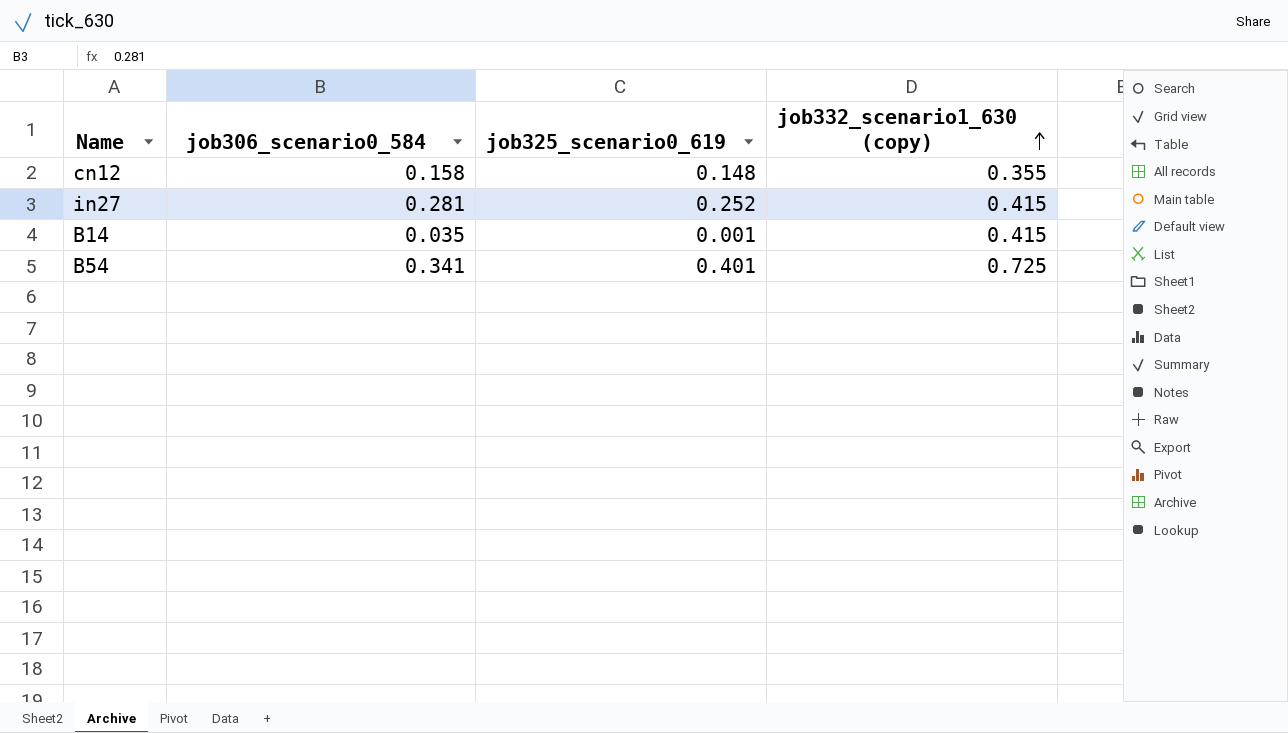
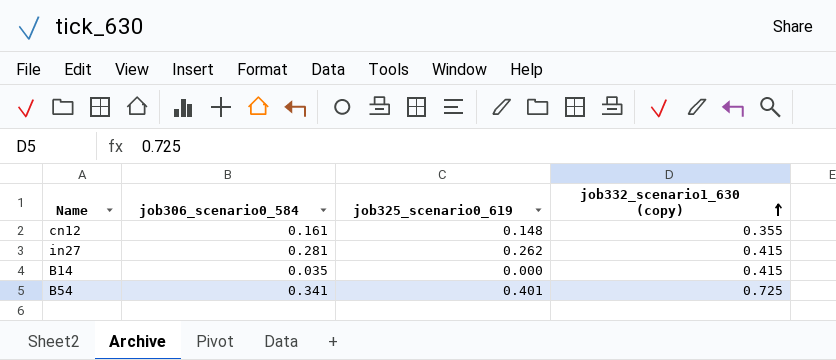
cn12 | job306_scenario0_584: 0.158 -> 0.161
in27 | job325_scenario0_619: 0.252 -> 0.262
B14 | job325_scenario0_619: 0.001 -> 0.000

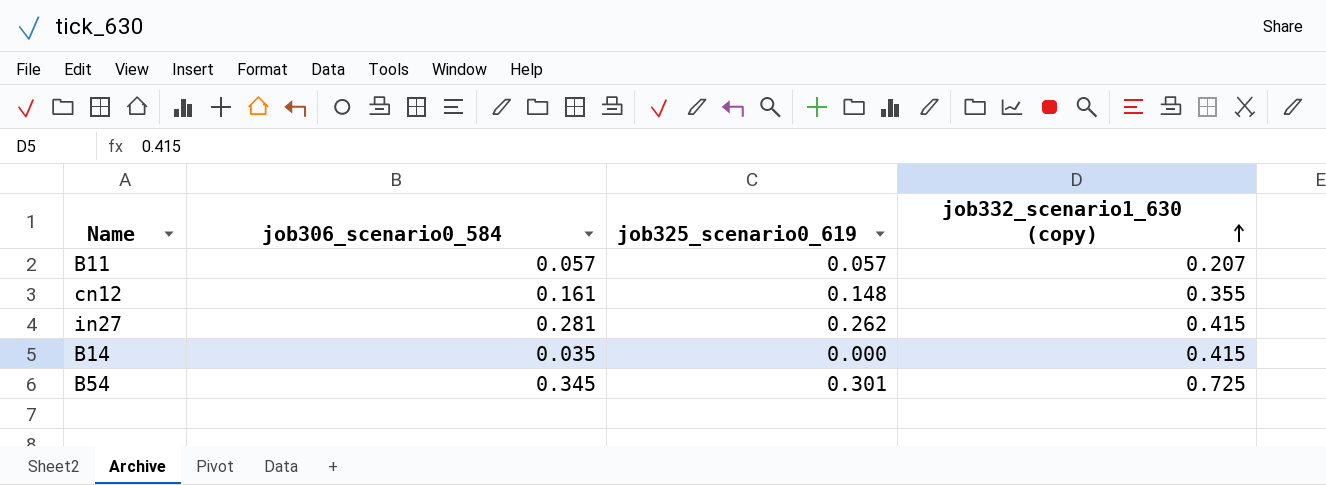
row B11: none -> 0.057 | 0.057 | 0.207
B54 | job306_scenario0_584: 0.341 -> 0.345
B54 | job325_scenario0_619: 0.401 -> 0.301

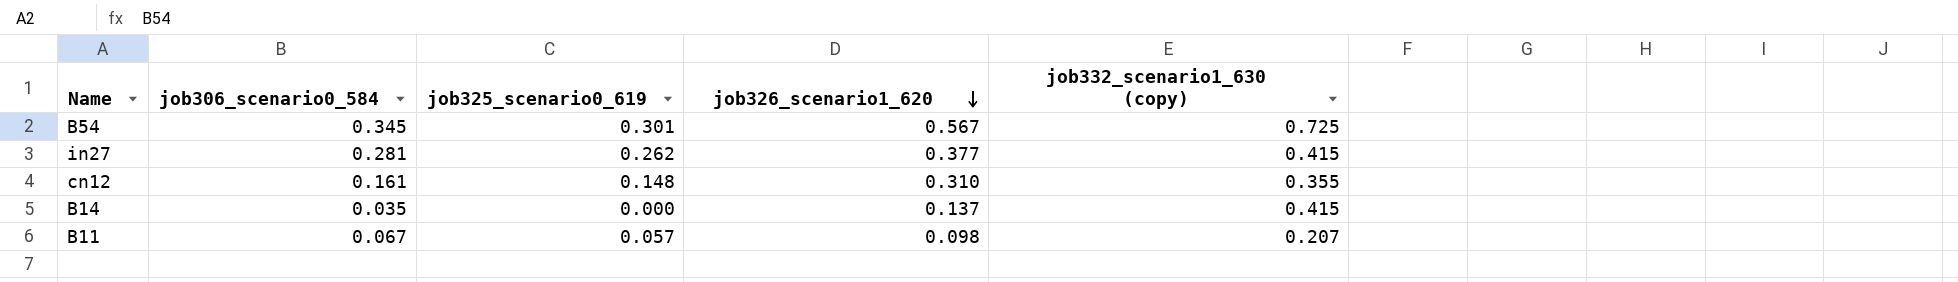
row order: job332_scenario1_630 (copy) ascending -> job326_scenario1_620 descending
column job326_scenario1_620 | position: none -> 4
B11 | job306_scenario0_584: 0.057 -> 0.067

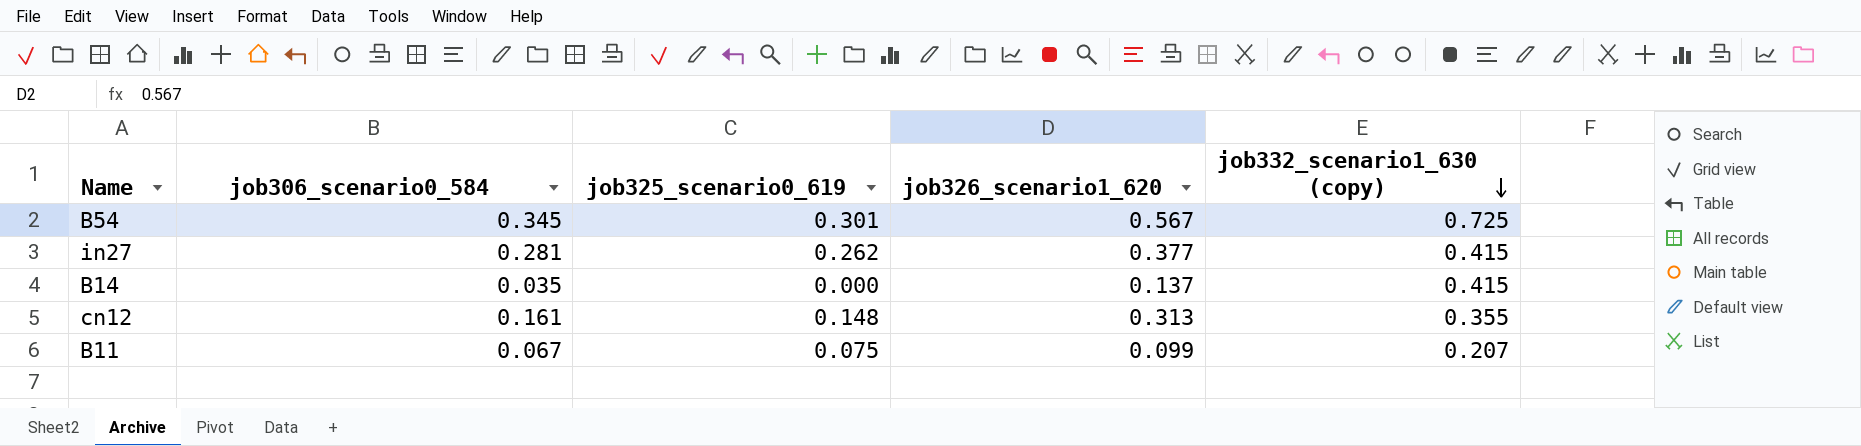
row order: job326_scenario1_620 descending -> job332_scenario1_630 (copy) descending
cn12 | job326_scenario1_620: 0.310 -> 0.313
B11 | job325_scenario0_619: 0.057 -> 0.075
B11 | job326_scenario1_620: 0.098 -> 0.099

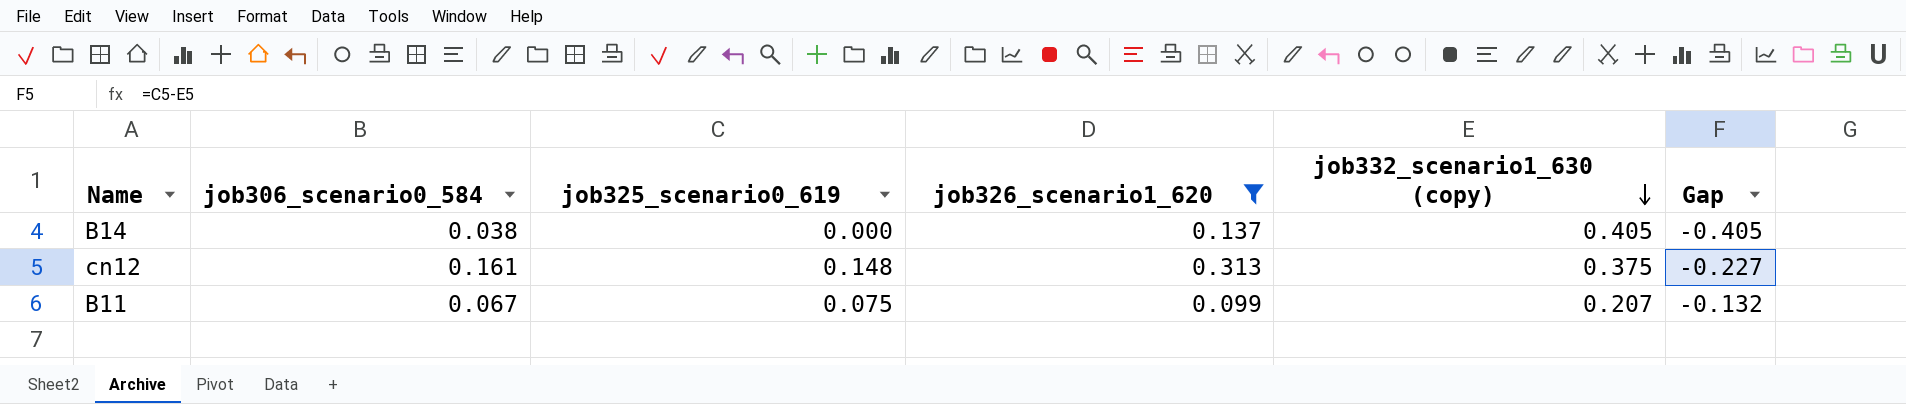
filter: none -> job326_scenario1_620 <= 0.313
column Gap | formula: none -> [job325_scenario0_619] - [job332_scenario1_630 (copy)]
B14 | job306_scenario0_584: 0.035 -> 0.038
B14 | job332_scenario1_630 (copy): 0.415 -> 0.405
cn12 | job332_scenario1_630 (copy): 0.355 -> 0.375

